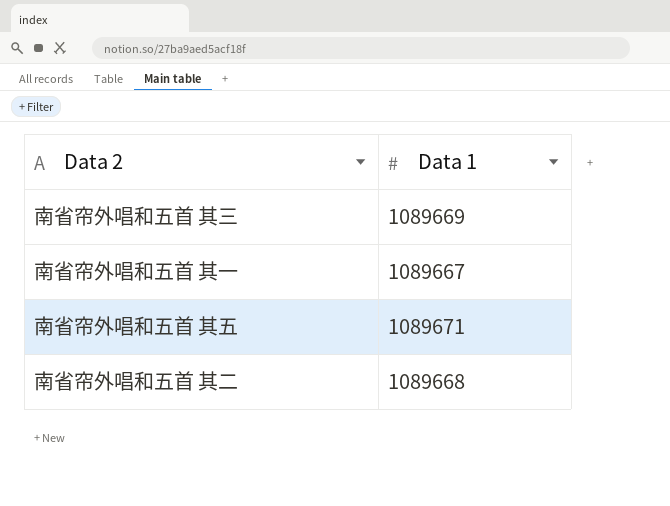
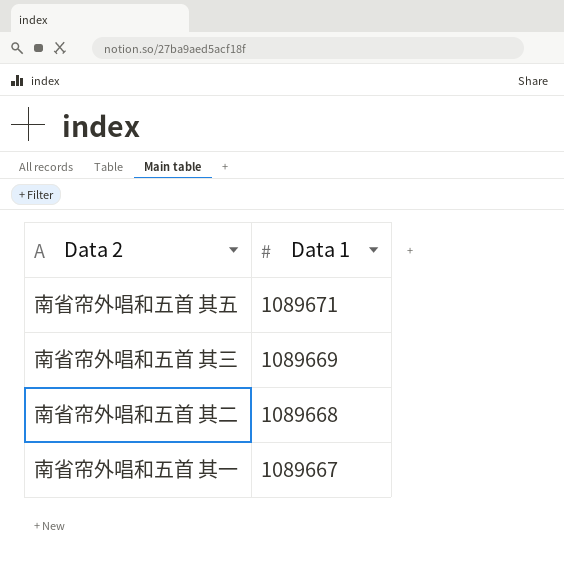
row order: none -> Data 1 descending

